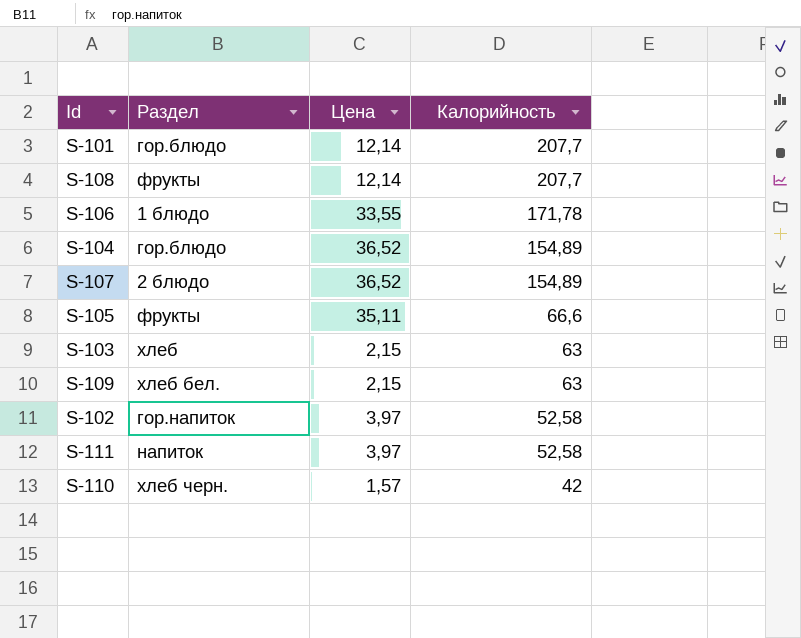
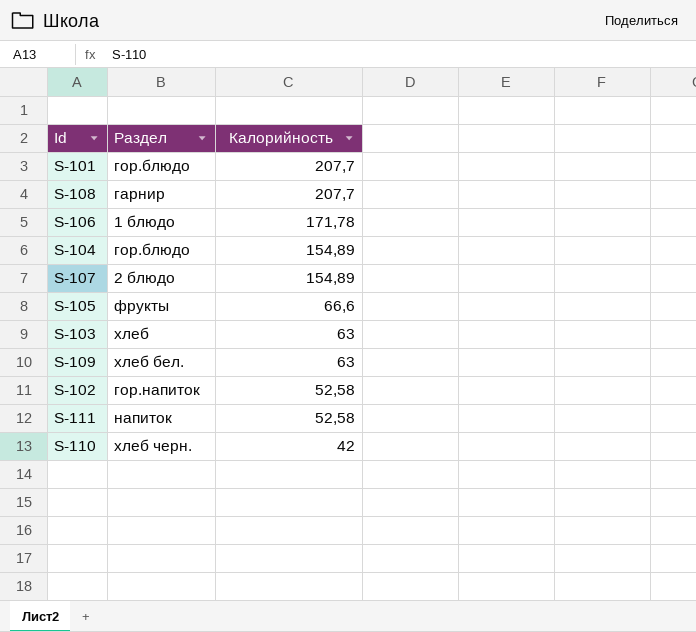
column Цена | position: 3 -> none
S-108 | Раздел: фрукты -> гарнир

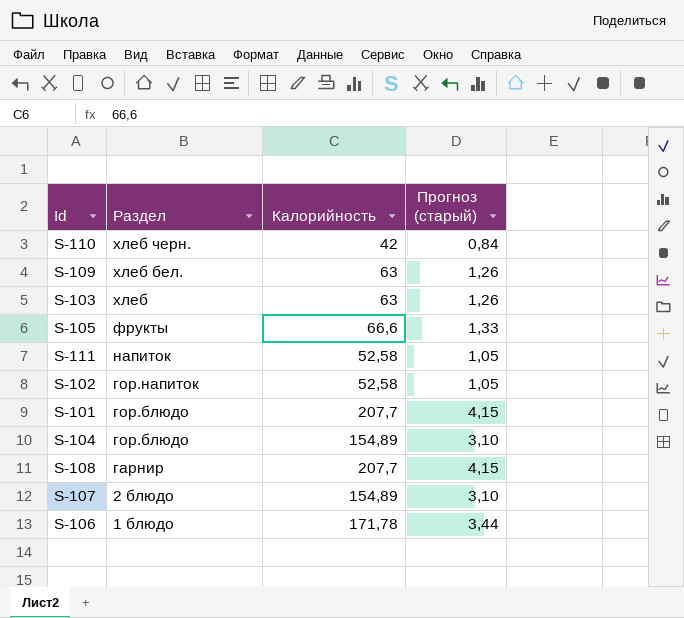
row order: Калорийность descending -> Раздел descending
column Прогноз (старый) | formula: none -> [Калорийность] * 0,02

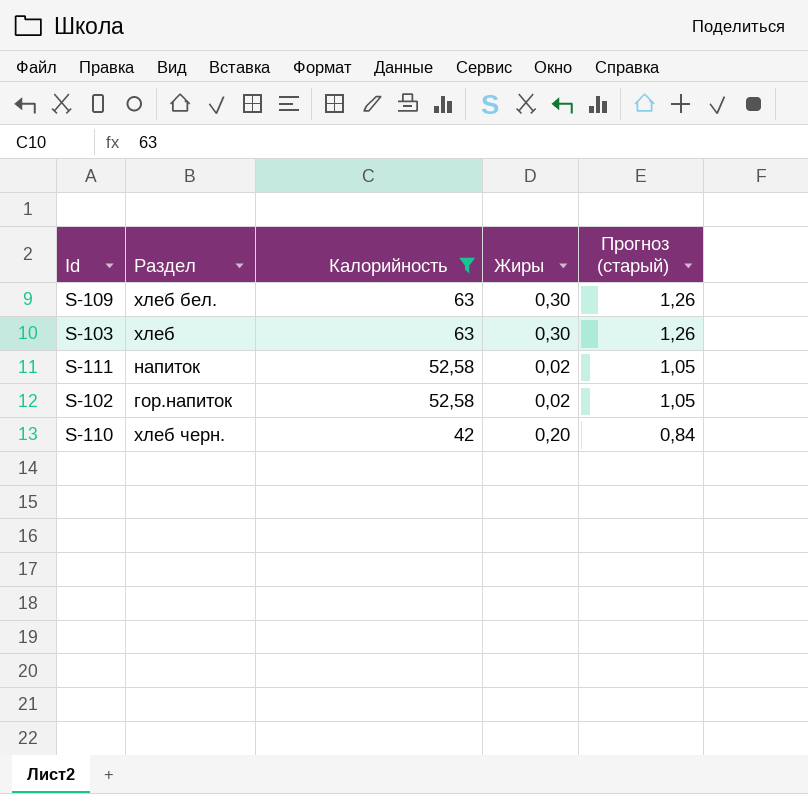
filter: none -> Калорийность <= 63
row order: Раздел descending -> Калорийность descending
column Жиры | position: none -> 4

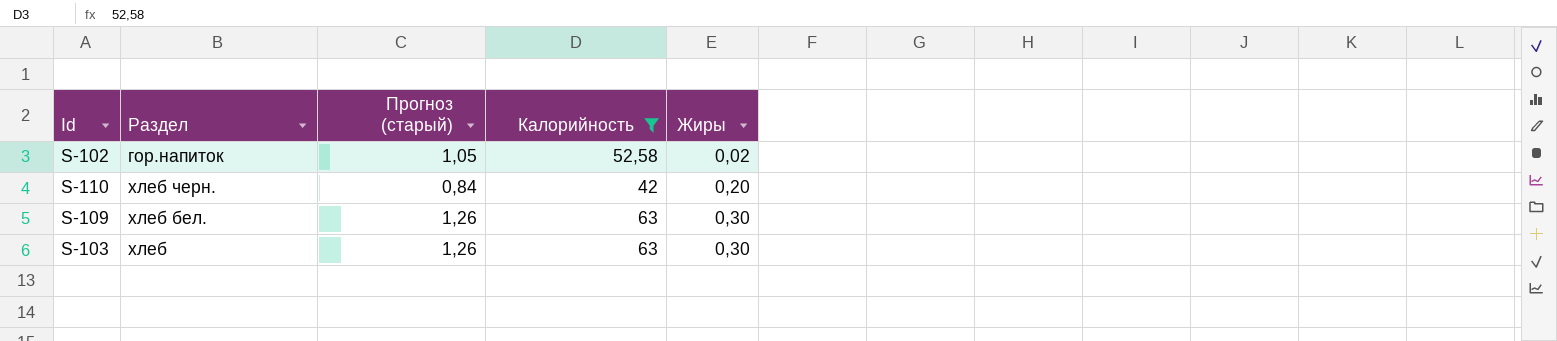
row order: Калорийность descending -> Жиры ascending
column Прогноз (старый) | position: 5 -> 3
row S-111: напиток | 52,58 | 0,02 | 1,05 -> none

